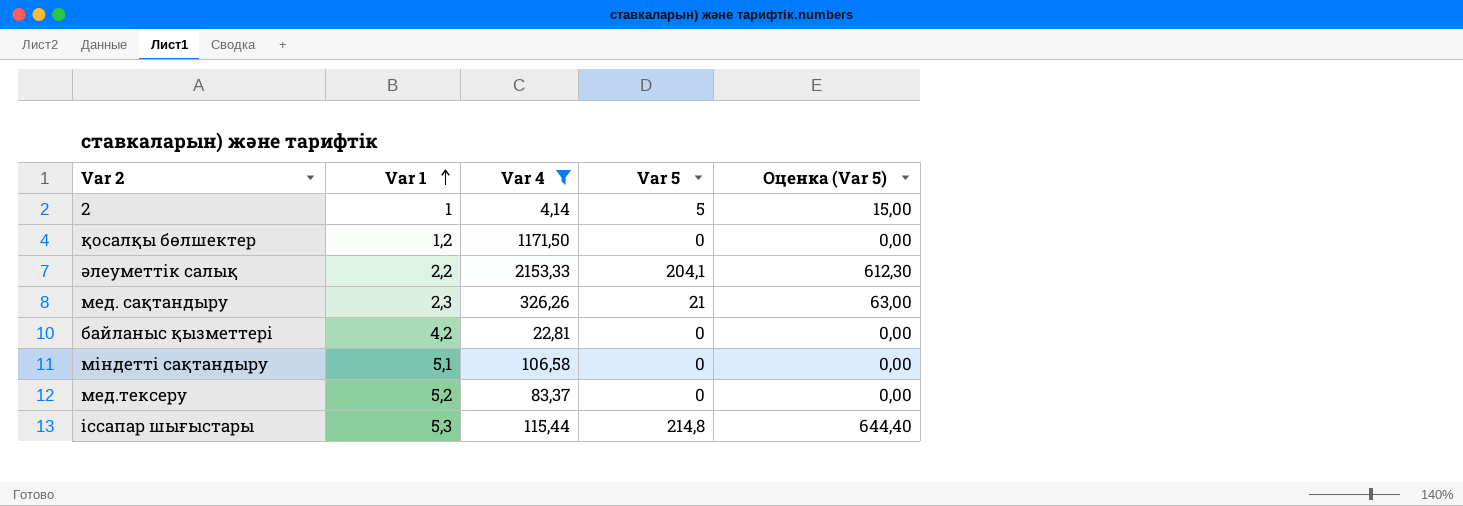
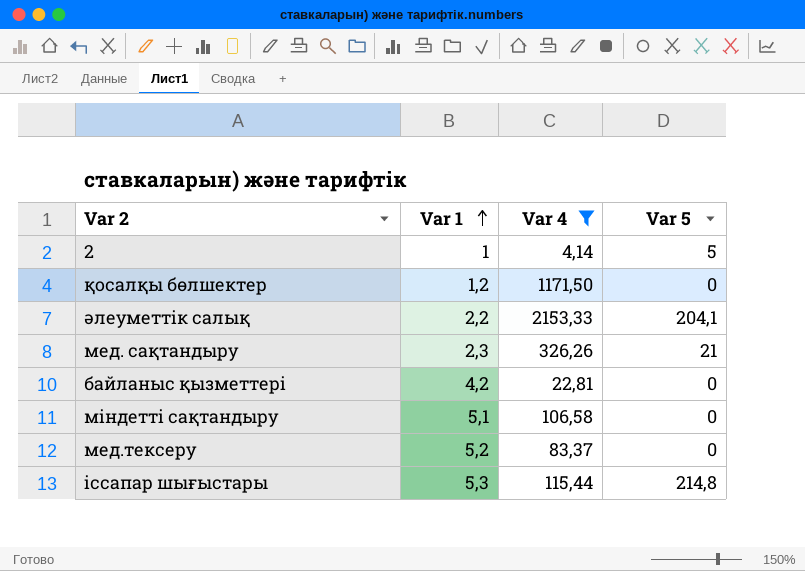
column Оценка (Var 5) | formula: [Var 5] * 3 -> none

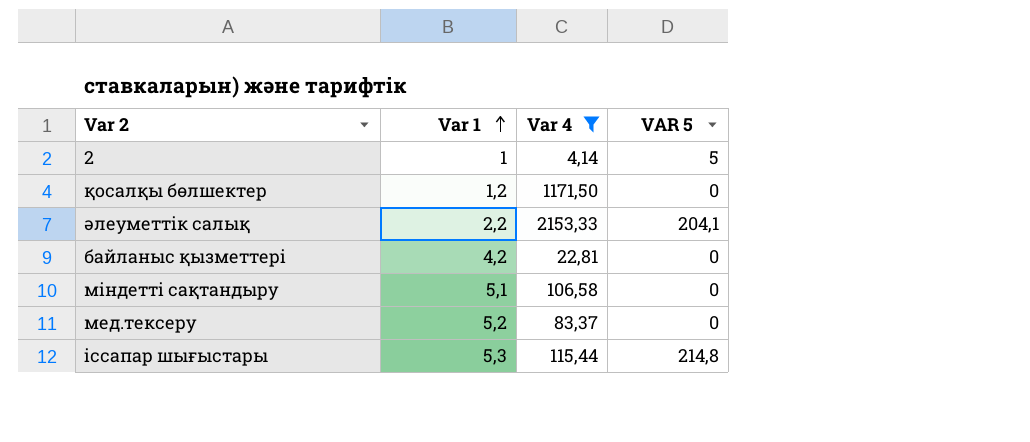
column name: Var 5 -> VAR 5
row мед. сақтандыру: 2,3 | 326,26 | 21 -> none

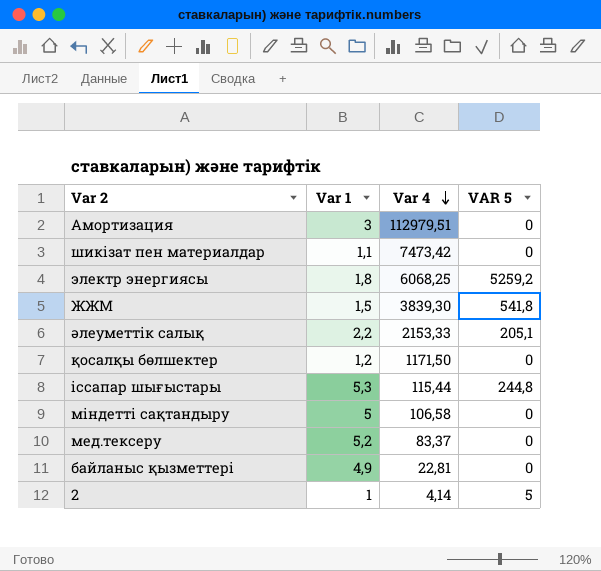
filter: Var 4 <= 2153,33 -> none
row order: Var 1 ascending -> Var 4 descending
әлеуметтік салық | VAR 5: 204,1 -> 205,1
іссапар шығыстары | VAR 5: 214,8 -> 244,8
міндетті сақтандыру | Var 1: 5,1 -> 5
байланыс қызметтері | Var 1: 4,2 -> 4,9

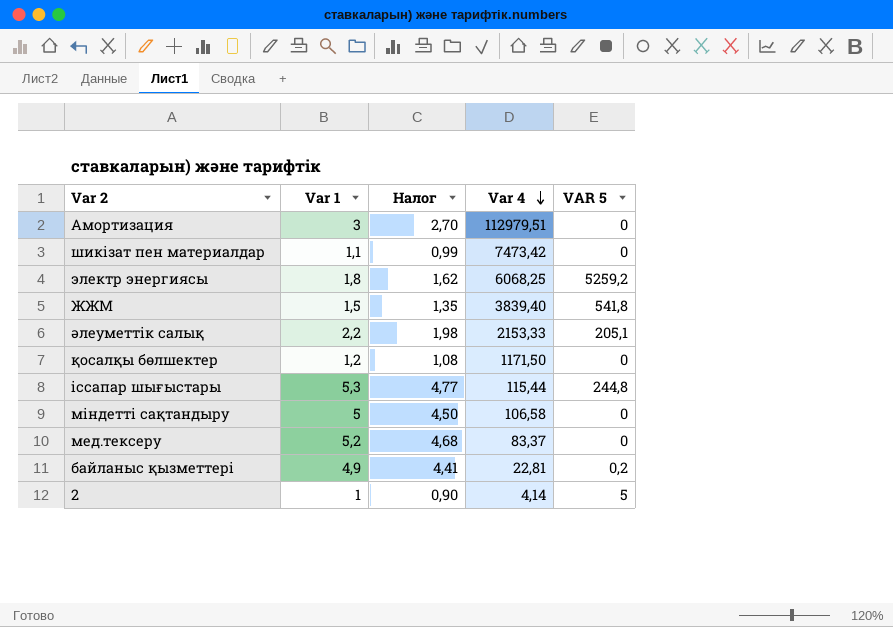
column Налог | formula: none -> [Var 1] * 0,9
ЖЖМ | Var 4: 3839,30 -> 3839,40
байланыс қызметтері | VAR 5: 0 -> 0,2

